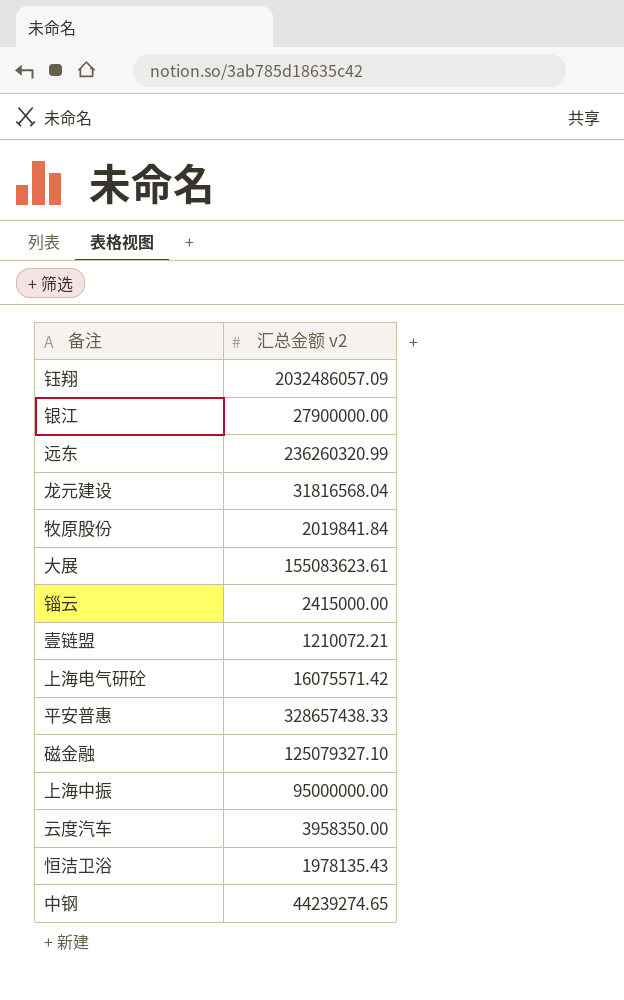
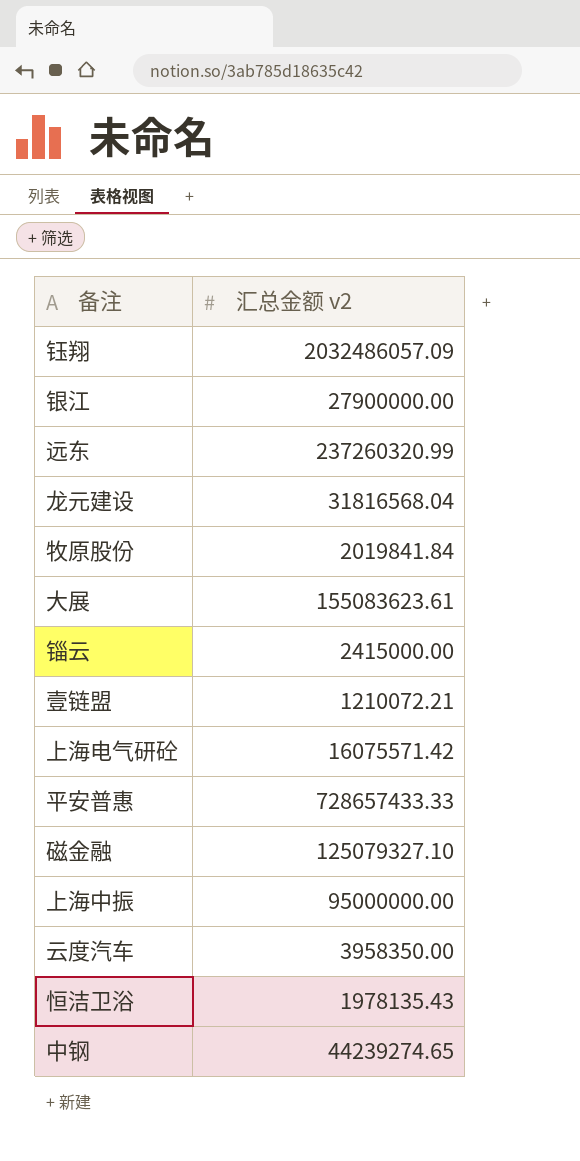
远东 | 汇总金额 v2: 236260320.99 -> 237260320.99
平安普惠 | 汇总金额 v2: 328657438.33 -> 728657433.33

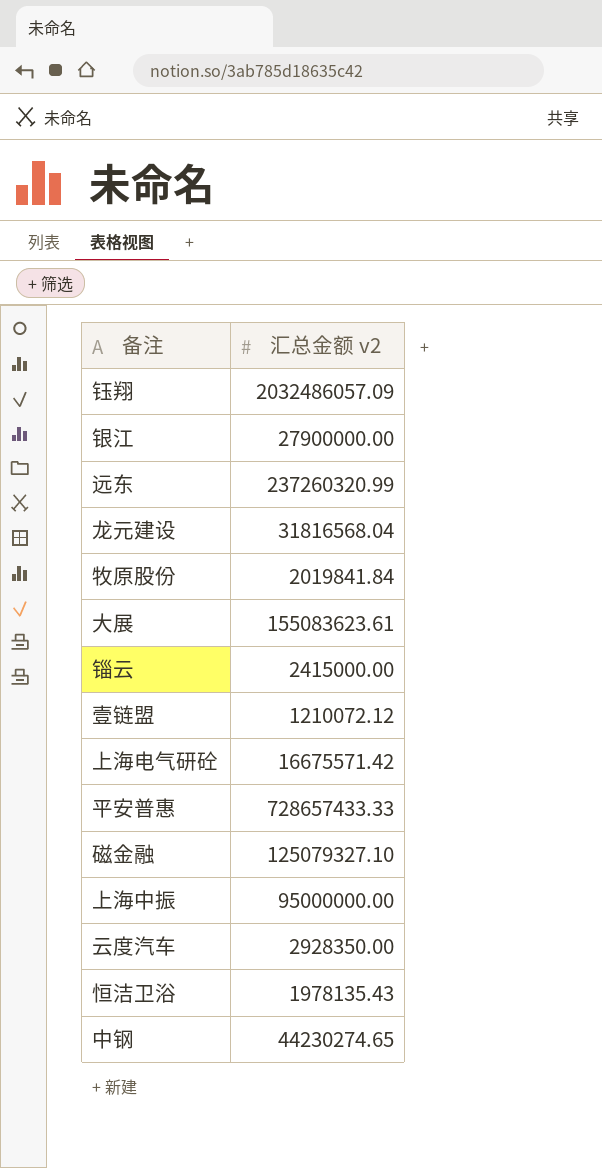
壹链盟 | 汇总金额 v2: 1210072.21 -> 1210072.12
上海电气研砼 | 汇总金额 v2: 16075571.42 -> 16675571.42
云度汽车 | 汇总金额 v2: 3958350.00 -> 2928350.00
中钢 | 汇总金额 v2: 44239274.65 -> 44230274.65

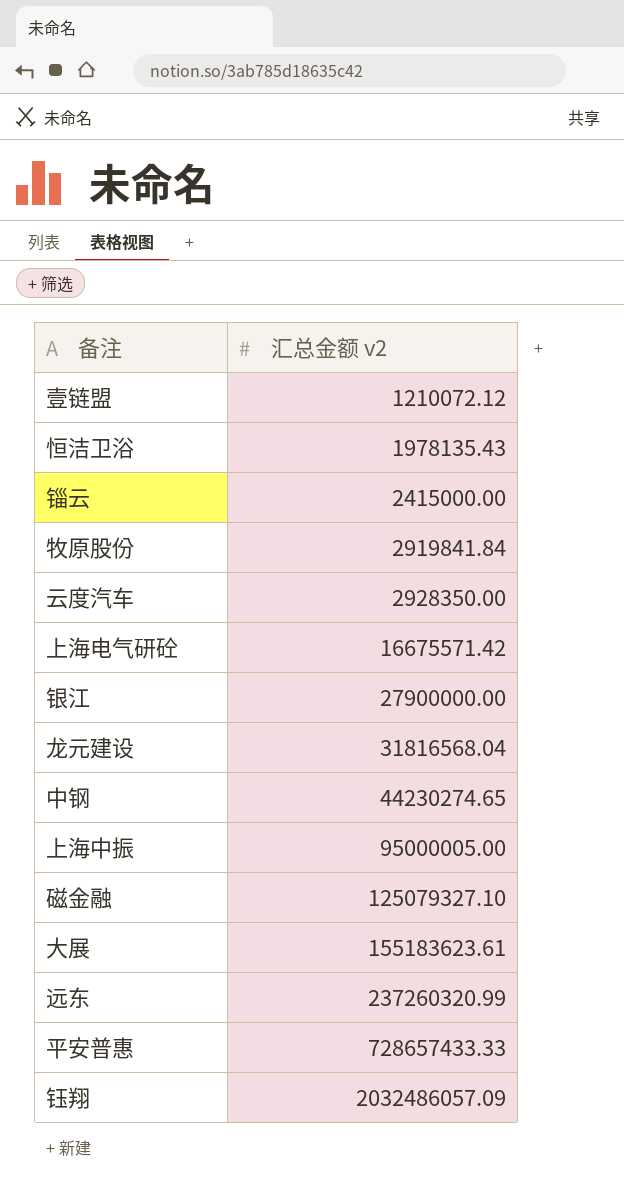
row order: none -> 汇总金额 v2 ascending
牧原股份 | 汇总金额 v2: 2019841.84 -> 2919841.84
上海中振 | 汇总金额 v2: 95000000.00 -> 95000005.00
大展 | 汇总金额 v2: 155083623.61 -> 155183623.61

